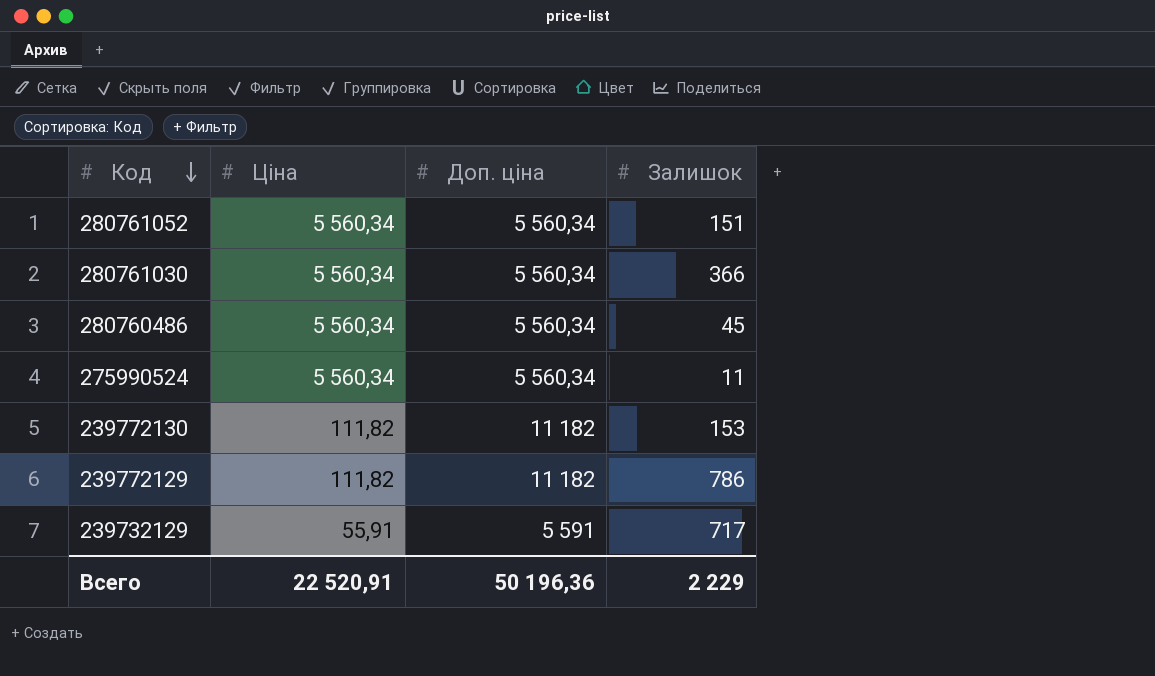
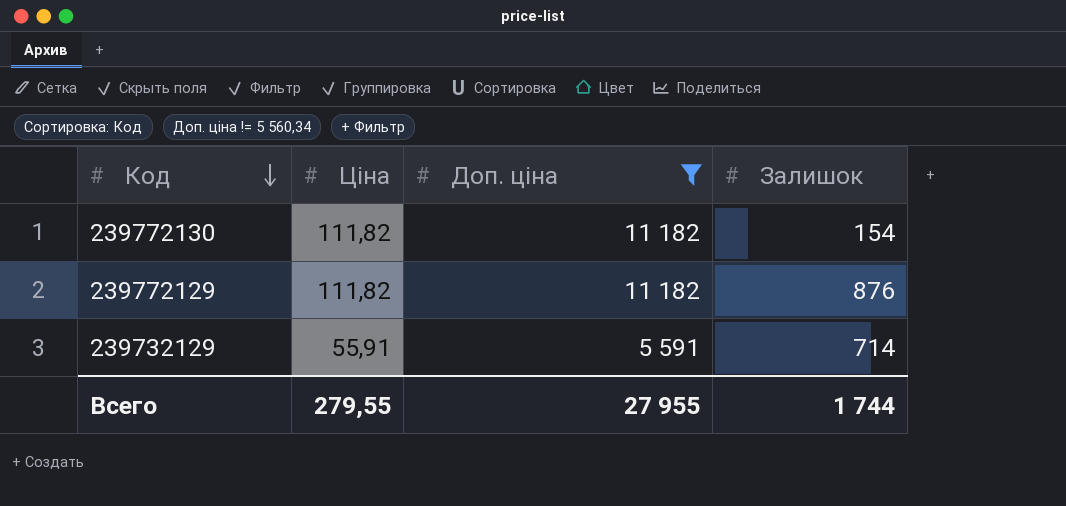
filter: none -> Доп. ціна != 5 560,34
239772130 | Залишок: 153 -> 154
239772129 | Залишок: 786 -> 876
239732129 | Залишок: 717 -> 714
Всего | Ціна: 22 520,91 -> 279,55
Всего | Доп. ціна: 50 196,36 -> 27 955
Всего | Залишок: 2 229 -> 1 744

